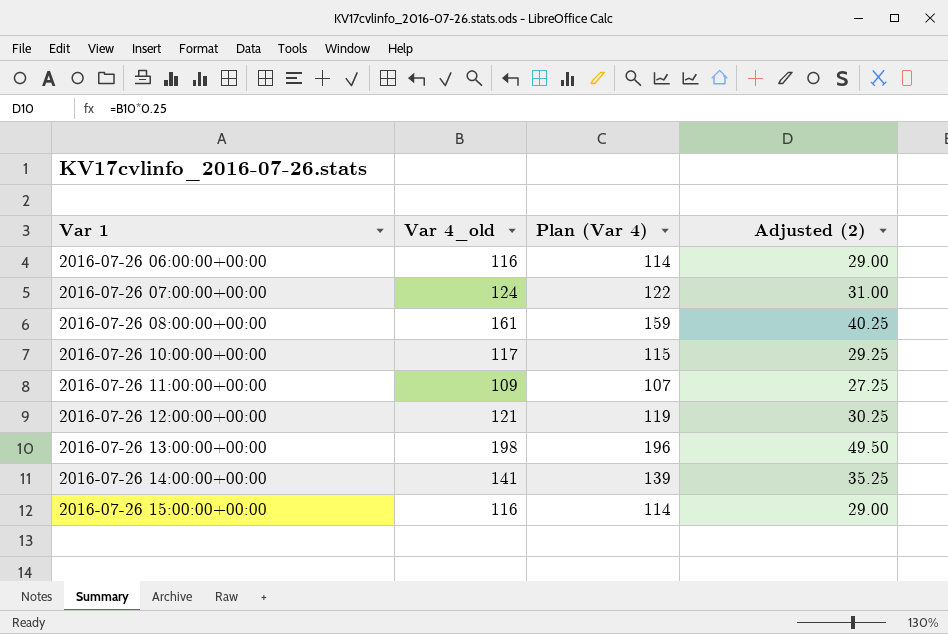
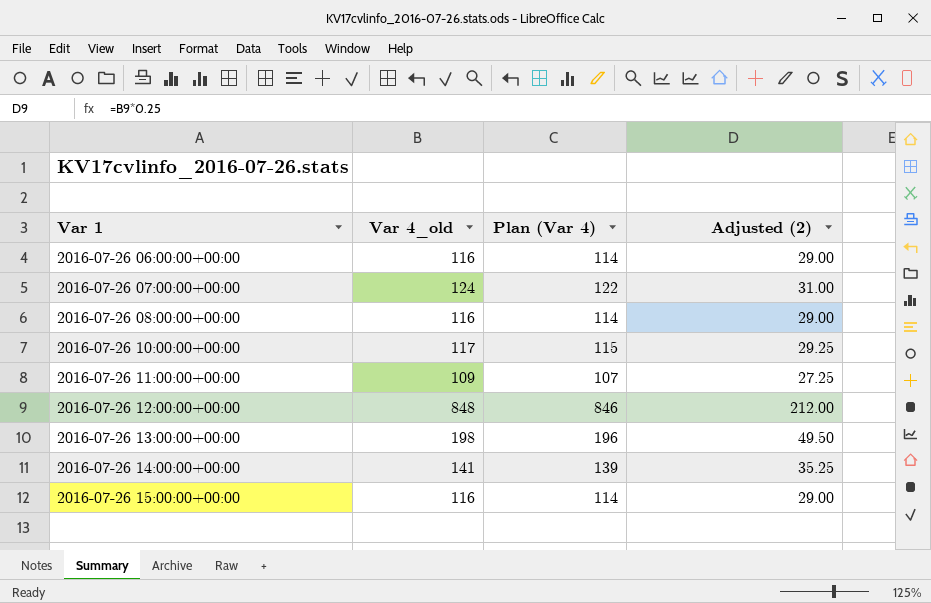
2016-07-26 08:00:00+00:00 | Var 4_old: 161 -> 116
2016-07-26 08:00:00+00:00 | Plan (Var 4): 159 -> 114
2016-07-26 08:00:00+00:00 | Adjusted (2): 40.25 -> 29.00
2016-07-26 12:00:00+00:00 | Var 4_old: 121 -> 848
2016-07-26 12:00:00+00:00 | Plan (Var 4): 119 -> 846
2016-07-26 12:00:00+00:00 | Adjusted (2): 30.25 -> 212.00

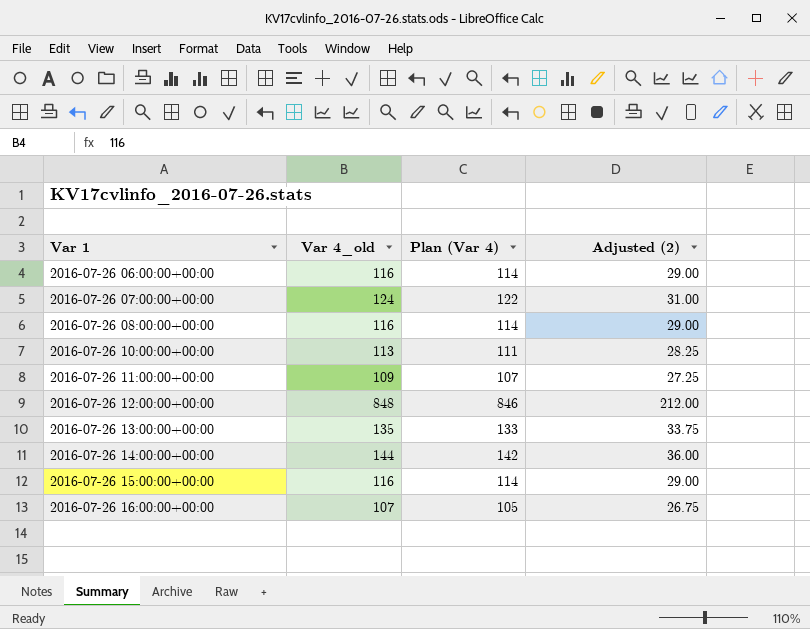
2016-07-26 10:00:00+00:00 | Var 4_old: 117 -> 113
2016-07-26 10:00:00+00:00 | Plan (Var 4): 115 -> 111
2016-07-26 10:00:00+00:00 | Adjusted (2): 29.25 -> 28.25
2016-07-26 13:00:00+00:00 | Var 4_old: 198 -> 135
2016-07-26 13:00:00+00:00 | Plan (Var 4): 196 -> 133
2016-07-26 13:00:00+00:00 | Adjusted (2): 49.50 -> 33.75
2016-07-26 14:00:00+00:00 | Var 4_old: 141 -> 144
2016-07-26 14:00:00+00:00 | Plan (Var 4): 139 -> 142
2016-07-26 14:00:00+00:00 | Adjusted (2): 35.25 -> 36.00
row 2016-07-26 16:00:00+00:00: none -> 107 | 105 | 26.75

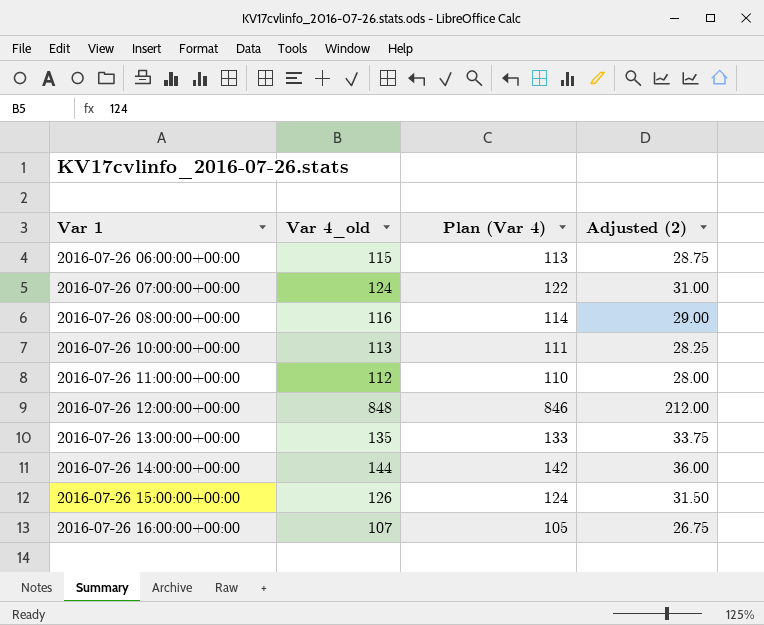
2016-07-26 06:00:00+00:00 | Var 4_old: 116 -> 115
2016-07-26 06:00:00+00:00 | Plan (Var 4): 114 -> 113
2016-07-26 06:00:00+00:00 | Adjusted (2): 29.00 -> 28.75
2016-07-26 11:00:00+00:00 | Var 4_old: 109 -> 112
2016-07-26 11:00:00+00:00 | Plan (Var 4): 107 -> 110
2016-07-26 11:00:00+00:00 | Adjusted (2): 27.25 -> 28.00
2016-07-26 15:00:00+00:00 | Var 4_old: 116 -> 126
2016-07-26 15:00:00+00:00 | Plan (Var 4): 114 -> 124
2016-07-26 15:00:00+00:00 | Adjusted (2): 29.00 -> 31.50

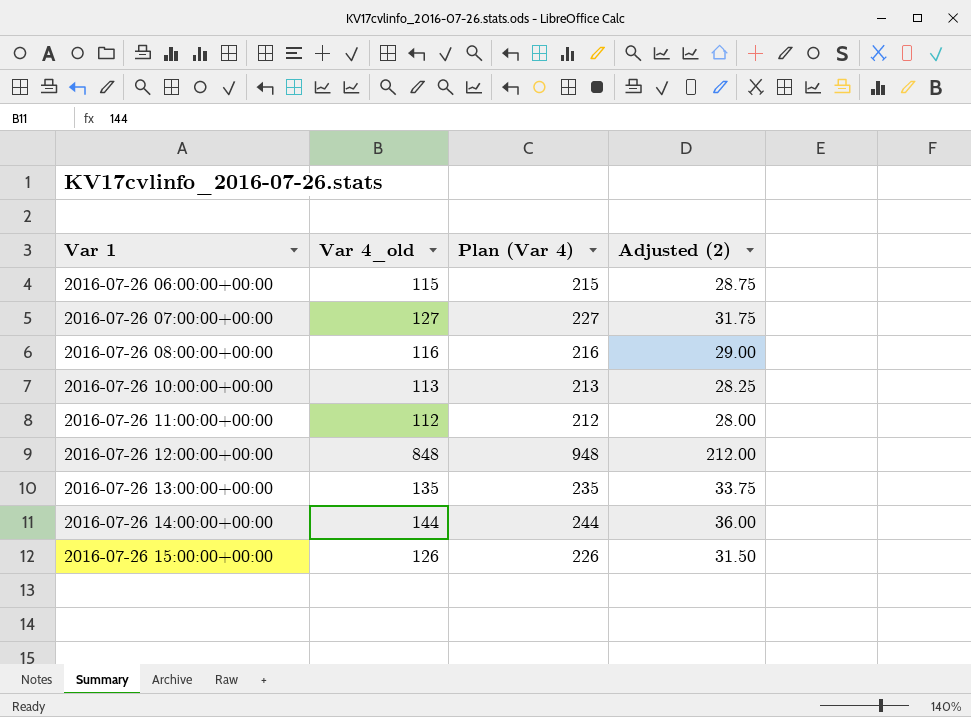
column Plan (Var 4) | formula: [Var 4_old] - 2 -> [Var 4_old] + 100
row 2016-07-26 16:00:00+00:00: 107 | 105 | 26.75 -> none
2016-07-26 07:00:00+00:00 | Var 4_old: 124 -> 127
2016-07-26 07:00:00+00:00 | Adjusted (2): 31.00 -> 31.75

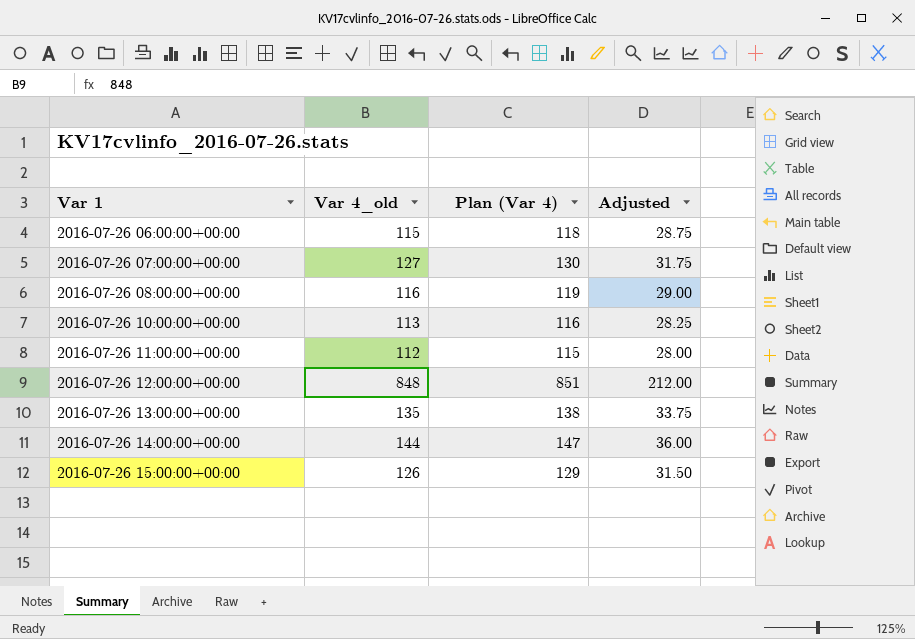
column Plan (Var 4) | formula: [Var 4_old] + 100 -> [Var 4_old] + 3
column name: Adjusted (2) -> Adjusted

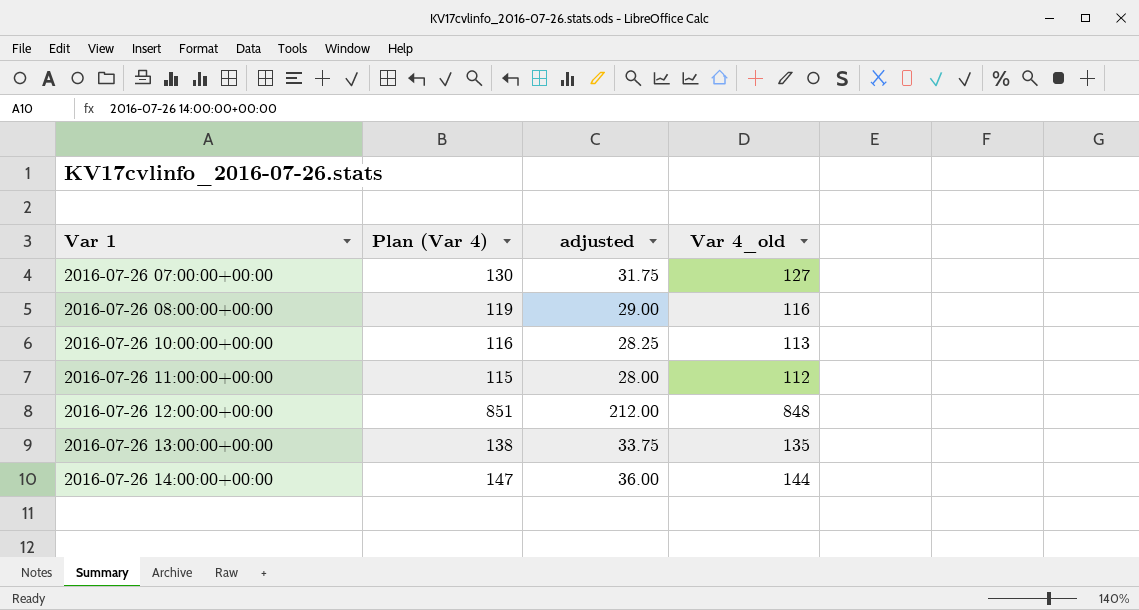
column name: Adjusted -> adjusted
column Var 4_old | position: 2 -> 4
row 2016-07-26 06:00:00+00:00: 115 | 118 | 28.75 -> none
row 2016-07-26 15:00:00+00:00: 126 | 129 | 31.50 -> none

